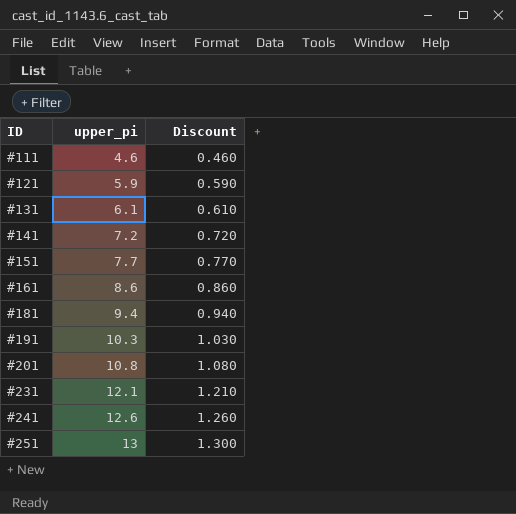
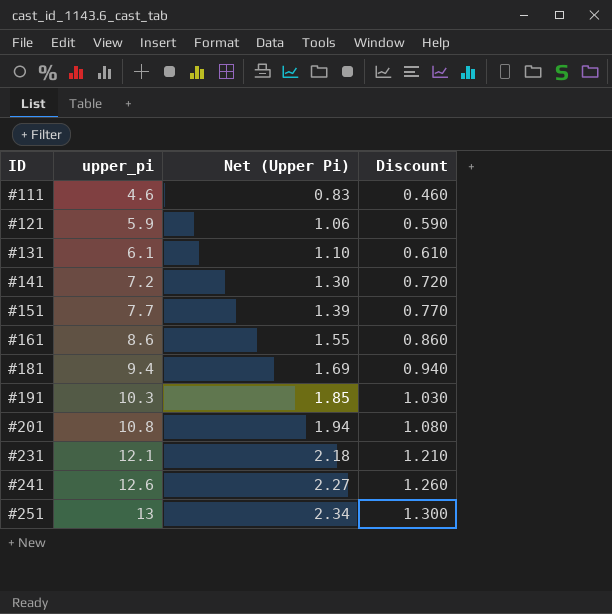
column Net (Upper Pi) | formula: none -> [upper_pi] * 0.18

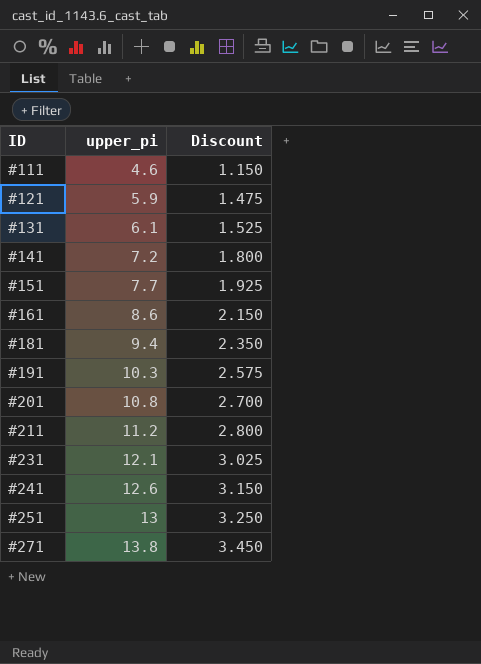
column Net (Upper Pi) | formula: [upper_pi] * 0.18 -> none
column Discount | formula: [upper_pi] * 0.1 -> [upper_pi] * 0.25
row #211: none -> 11.2 | 2.800
row #271: none -> 13.8 | 3.450

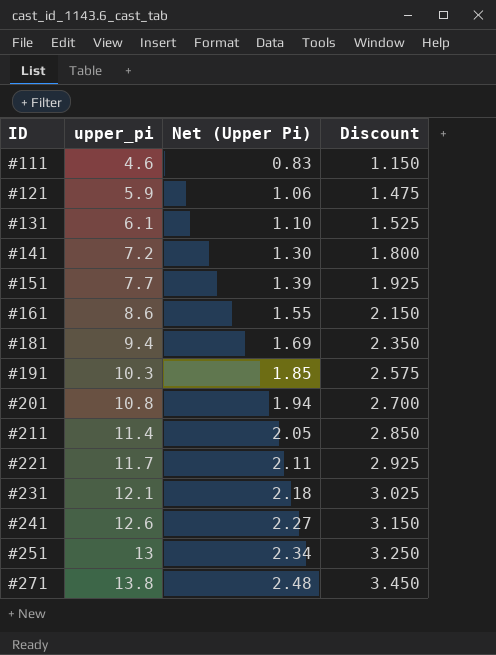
column Net (Upper Pi) | formula: none -> [upper_pi] * 0.18
#211 | upper_pi: 11.2 -> 11.4
#211 | Discount: 2.800 -> 2.850
row #221: none -> 11.7 | 2.11 | 2.925

